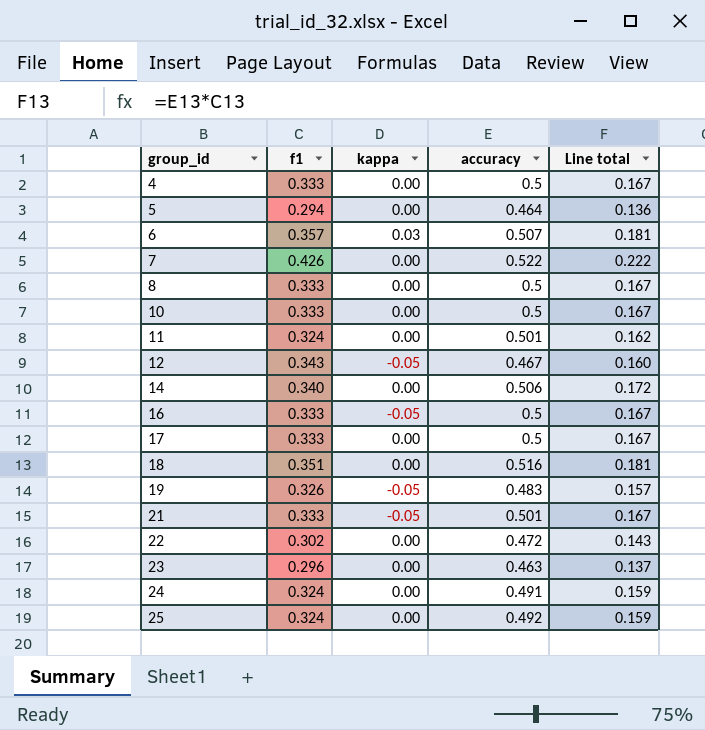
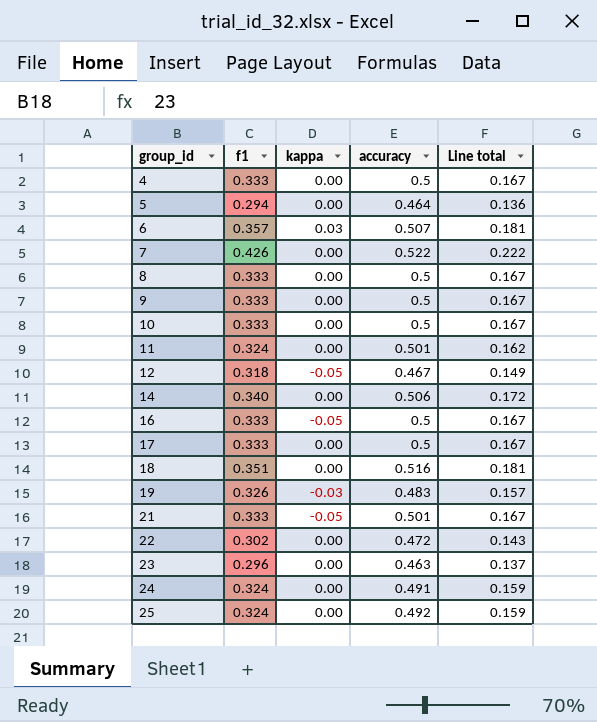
row 9: none -> 0.333 | 0.00 | 0.5 | 0.167
12 | f1: 0.343 -> 0.318
12 | Line total: 0.160 -> 0.149
19 | kappa: -0.05 -> -0.03

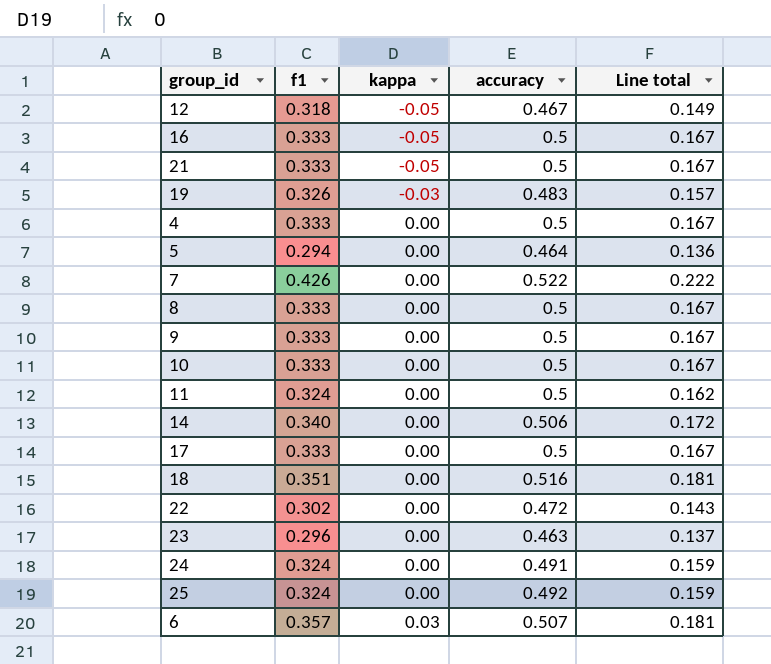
row order: group_id ascending -> kappa ascending
21 | accuracy: 0.501 -> 0.5
11 | accuracy: 0.501 -> 0.5

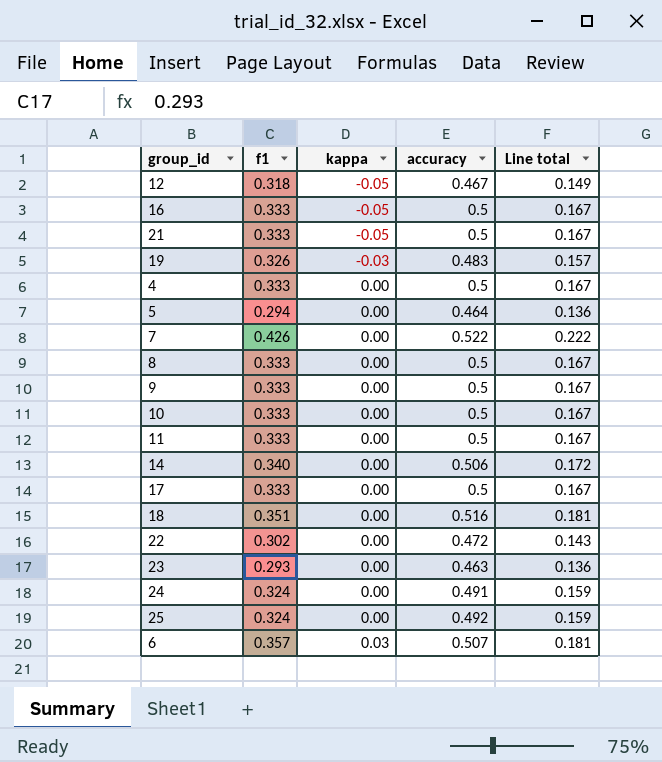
11 | f1: 0.324 -> 0.333
11 | Line total: 0.162 -> 0.167
23 | f1: 0.296 -> 0.293
23 | Line total: 0.137 -> 0.136

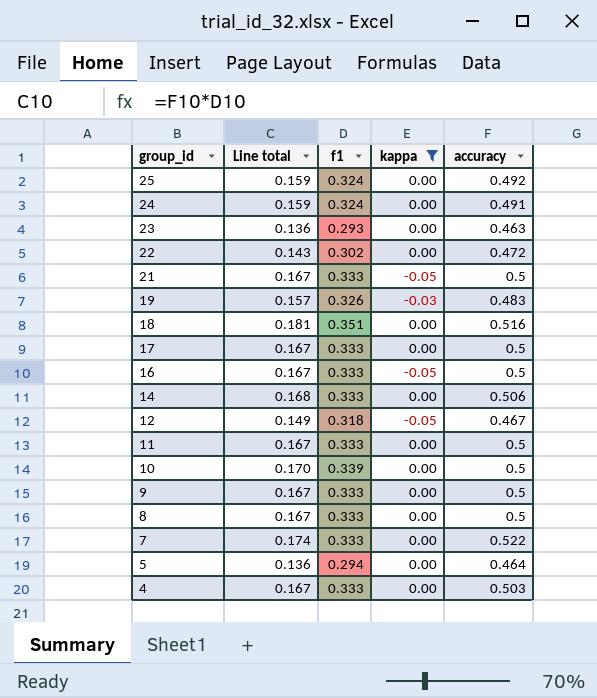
filter: none -> kappa != 0.03
row order: kappa ascending -> group_id descending
column Line total | position: 5 -> 2
14 | Line total: 0.172 -> 0.168
14 | f1: 0.340 -> 0.333
10 | Line total: 0.167 -> 0.170
10 | f1: 0.333 -> 0.339
7 | Line total: 0.222 -> 0.174
7 | f1: 0.426 -> 0.333
4 | accuracy: 0.5 -> 0.503

